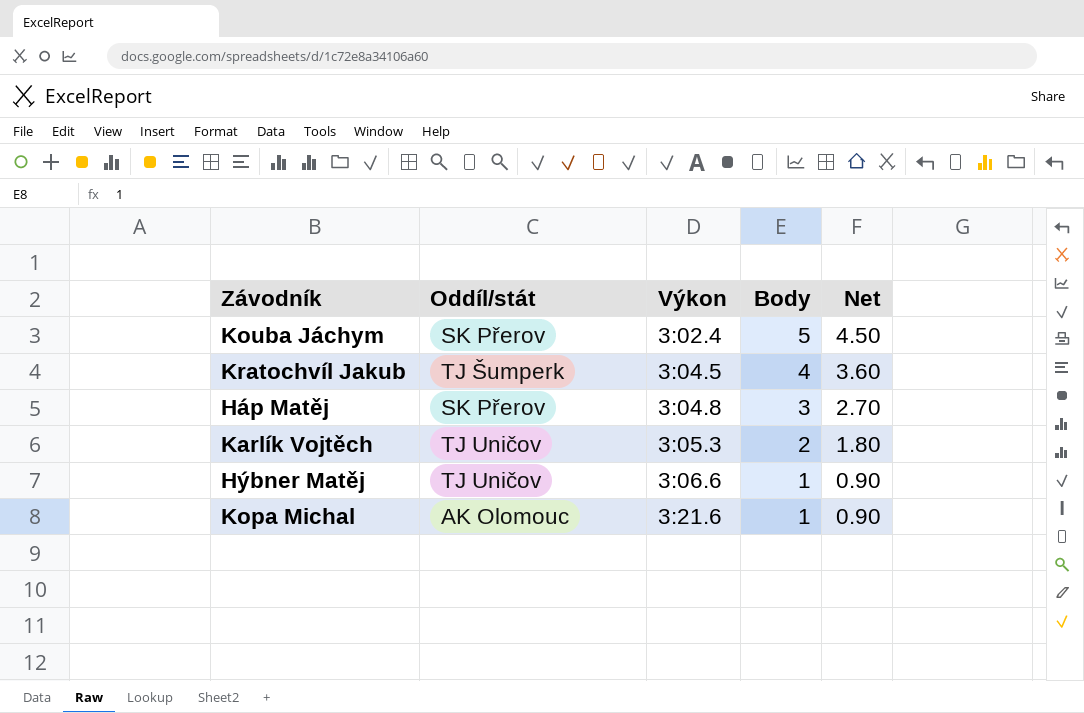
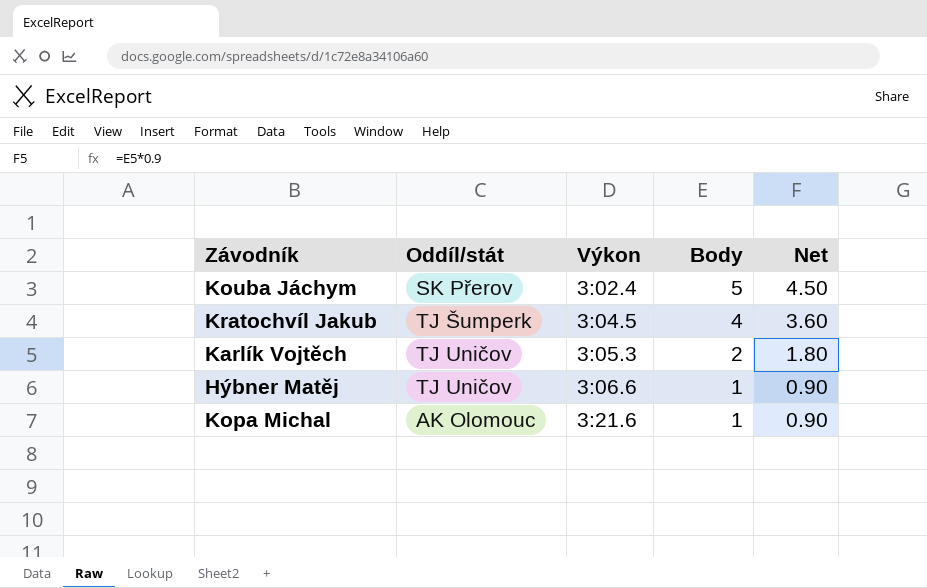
row Háp Matěj: SK Přerov | 3:04.8 | 3 | 2.70 -> none

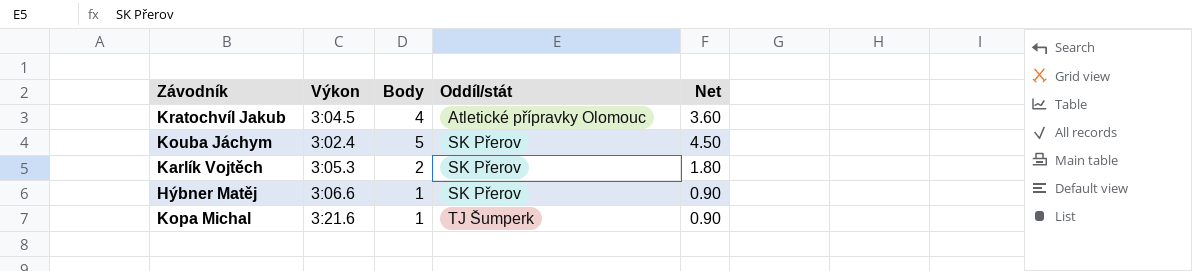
row order: Výkon ascending -> Oddíl/stát ascending
column Oddíl/stát | position: 2 -> 4
Kratochvíl Jakub | Oddíl/stát: TJ Šumperk -> Atletické přípravky Olomouc
Karlík Vojtěch | Oddíl/stát: TJ Uničov -> SK Přerov
Hýbner Matěj | Oddíl/stát: TJ Uničov -> SK Přerov
Kopa Michal | Oddíl/stát: AK Olomouc -> TJ Šumperk

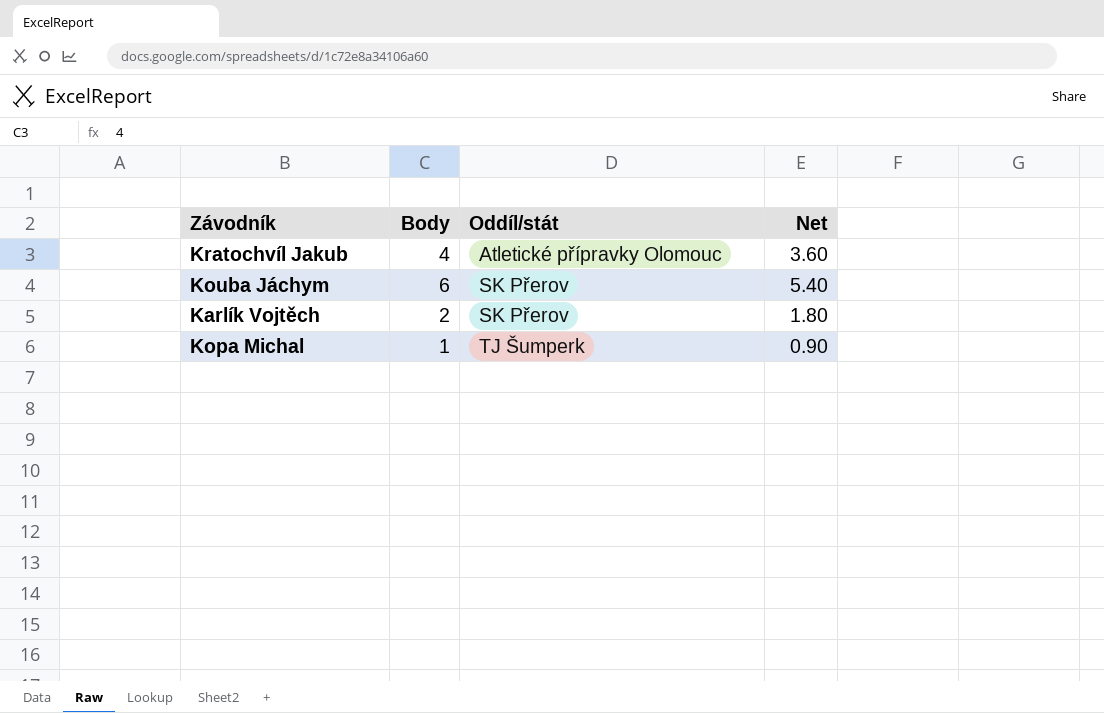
column Výkon | position: 2 -> none
row Hýbner Matěj: 3:06.6 | 1 | SK Přerov | 0.90 -> none
Kouba Jáchym | Body: 5 -> 6
Kouba Jáchym | Net: 4.50 -> 5.40

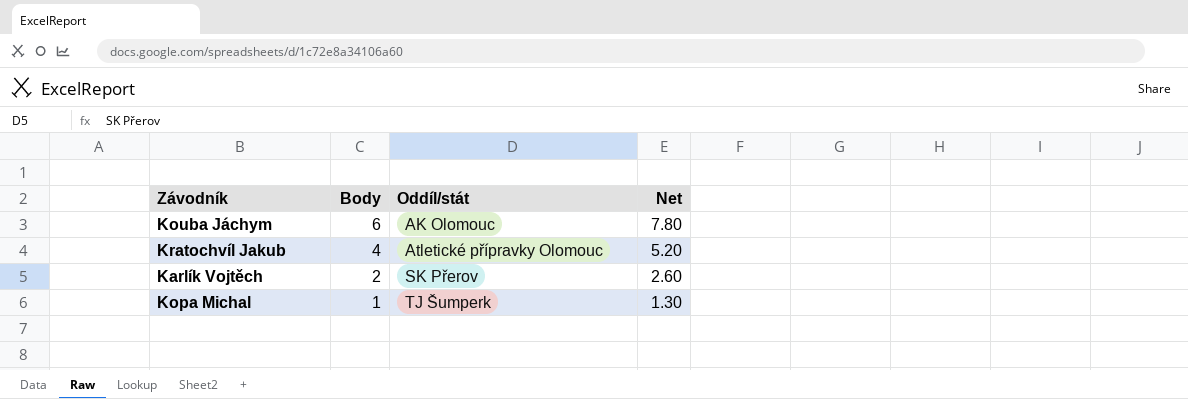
row order: Oddíl/stát ascending -> Body descending
column Net | formula: [Body] * 0.9 -> [Body] * 1.3
Kouba Jáchym | Oddíl/stát: SK Přerov -> AK Olomouc

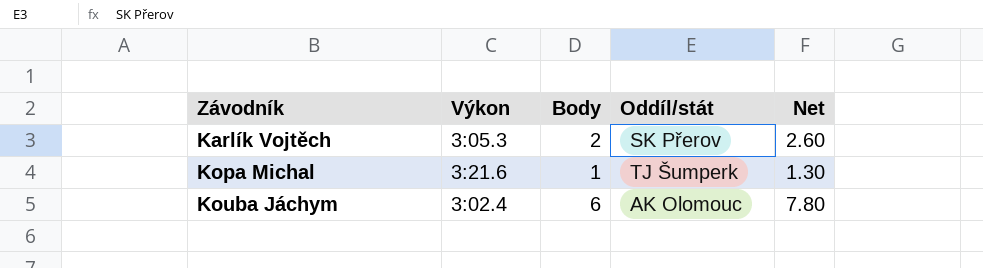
row order: Body descending -> Závodník ascending
column Výkon | position: none -> 2
row Kratochvíl Jakub: 4 | Atletické přípravky Olomouc | 5.20 -> none

